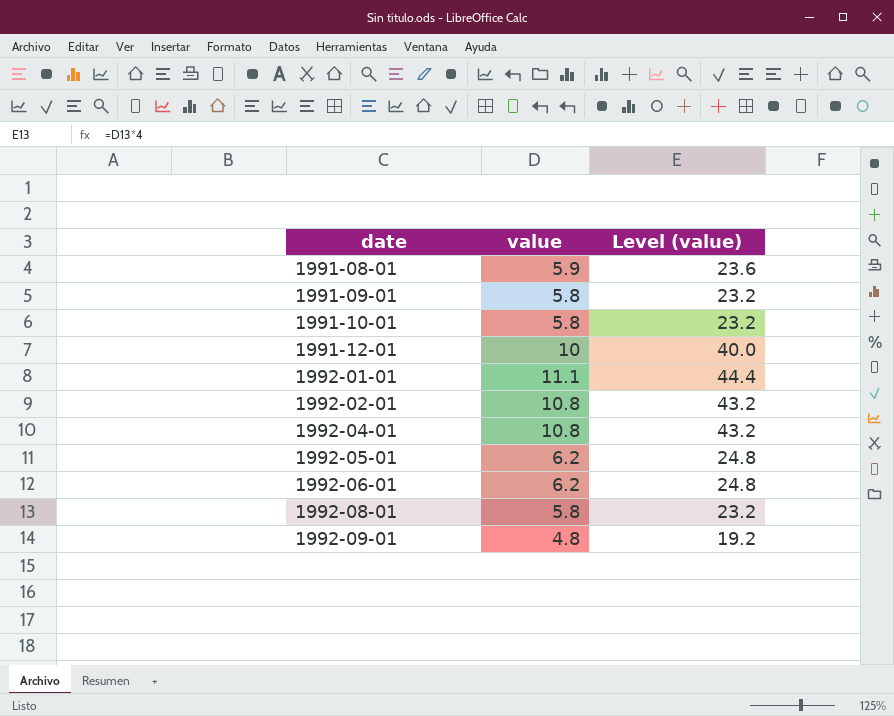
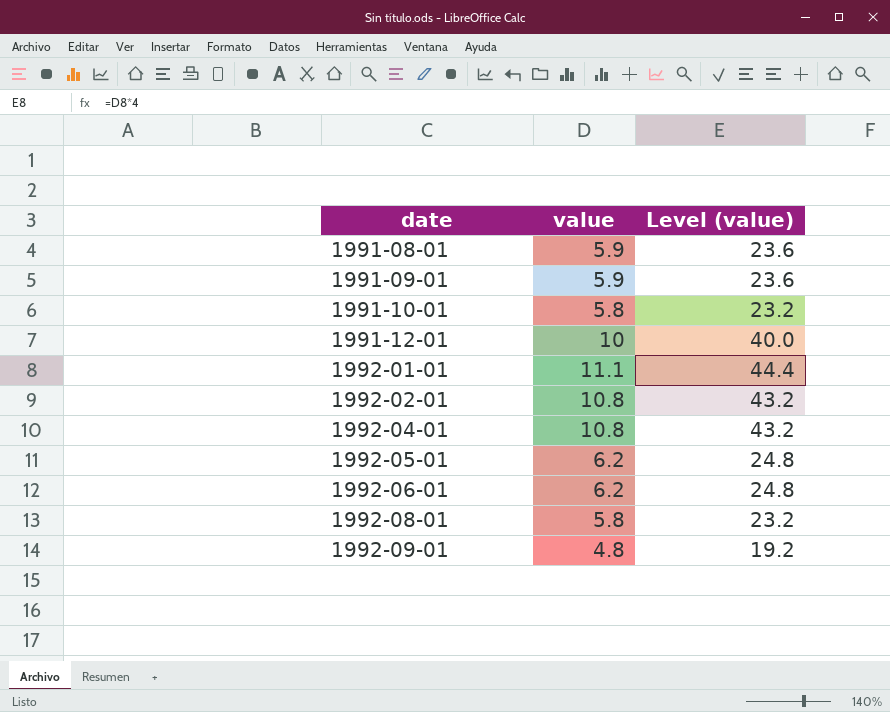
1991-09-01 | value: 5.8 -> 5.9
1991-09-01 | Level (value): 23.2 -> 23.6

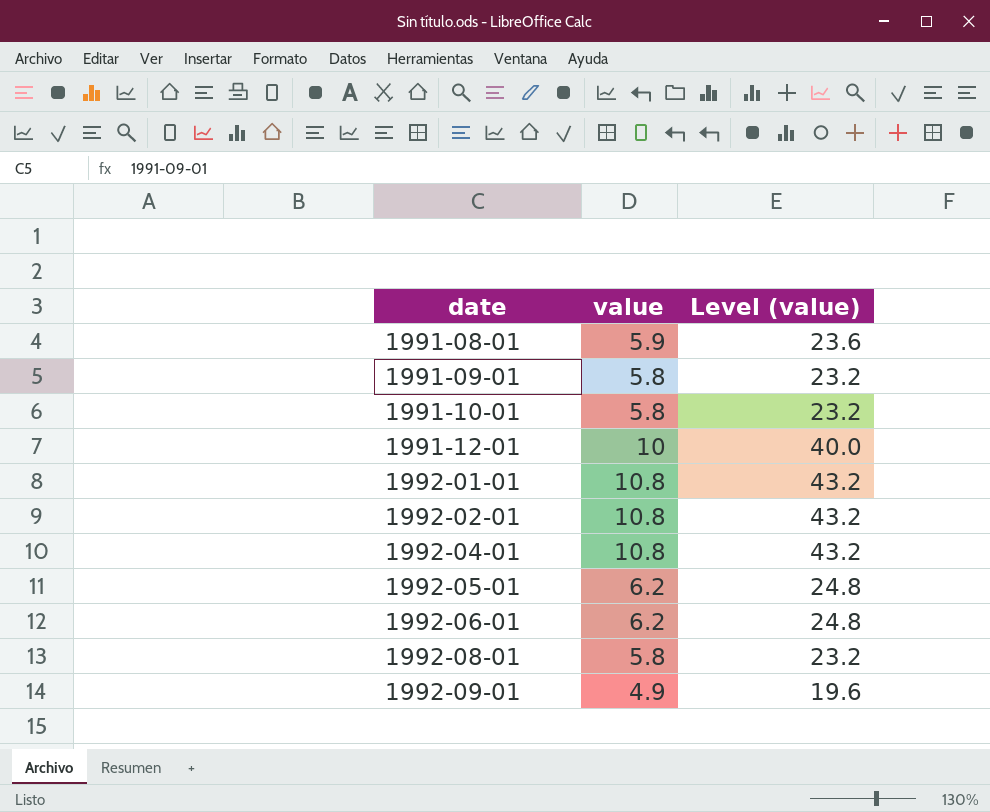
1991-09-01 | value: 5.9 -> 5.8
1991-09-01 | Level (value): 23.6 -> 23.2
1992-01-01 | value: 11.1 -> 10.8
1992-01-01 | Level (value): 44.4 -> 43.2
1992-09-01 | value: 4.8 -> 4.9
1992-09-01 | Level (value): 19.2 -> 19.6

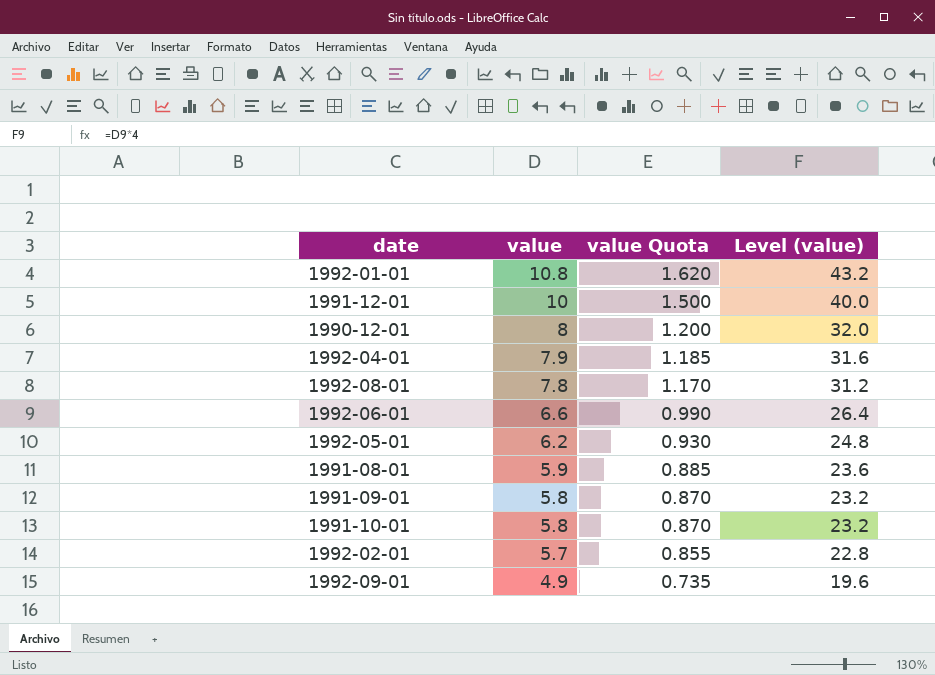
row order: date ascending -> value descending
column value Quota | formula: none -> [value] * 0.15
row 1990-12-01: none -> 8 | 1.200 | 32.0
1992-04-01 | value: 10.8 -> 7.9
1992-04-01 | Level (value): 43.2 -> 31.6
1992-08-01 | value: 5.8 -> 7.8
1992-08-01 | Level (value): 23.2 -> 31.2
1992-06-01 | value: 6.2 -> 6.6
1992-06-01 | Level (value): 24.8 -> 26.4
1992-02-01 | value: 10.8 -> 5.7
1992-02-01 | Level (value): 43.2 -> 22.8

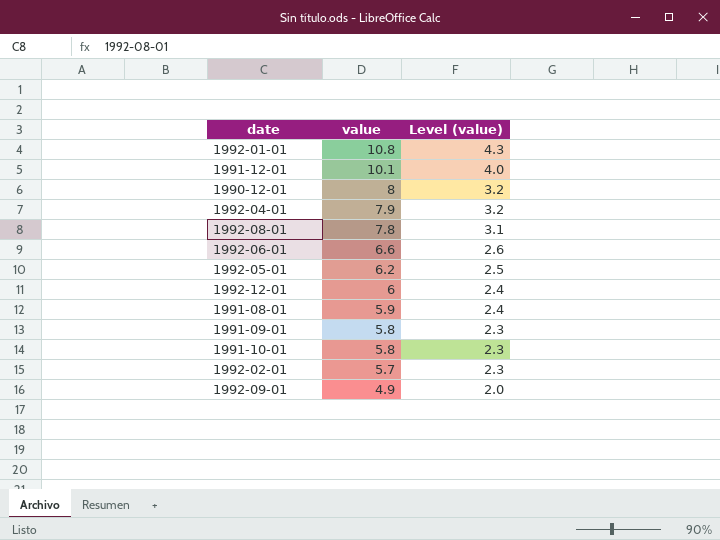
column value Quota | formula: [value] * 0.15 -> none
column Level (value) | formula: [value] * 4 -> [value] * 0.4
1991-12-01 | value: 10 -> 10.1
row 1992-12-01: none -> 6 | 2.4

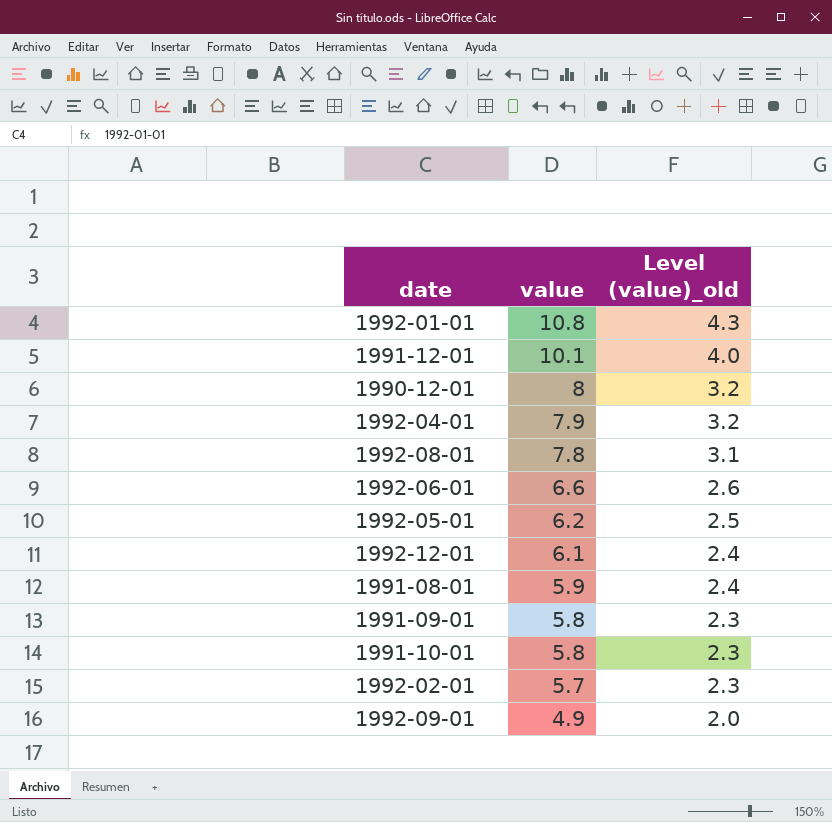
column name: Level (value) -> Level (value)_old
1992-12-01 | value: 6 -> 6.1

